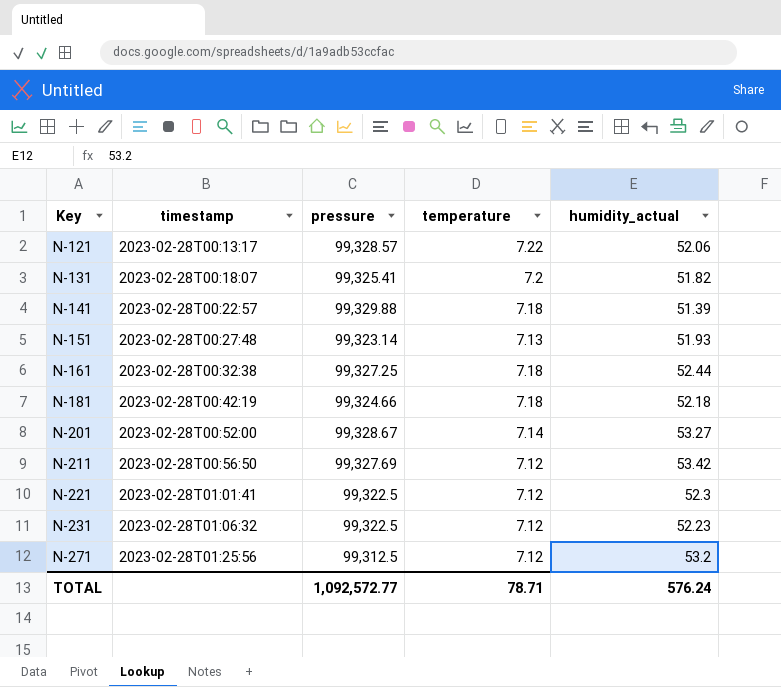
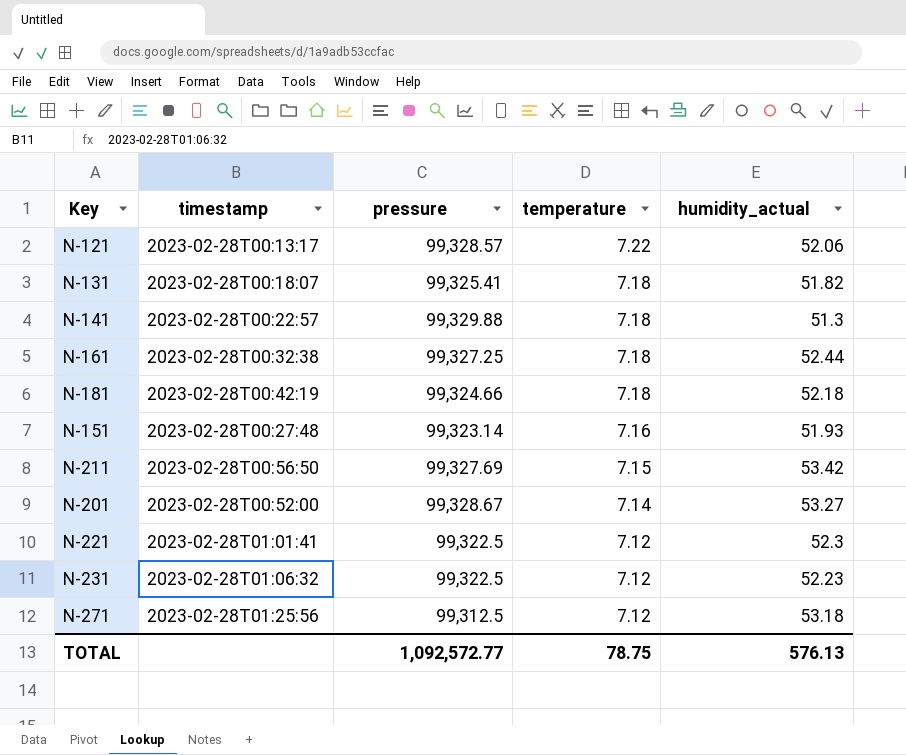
row order: Key ascending -> temperature descending
N-131 | temperature: 7.2 -> 7.18
N-141 | humidity_actual: 51.39 -> 51.3
N-151 | temperature: 7.13 -> 7.16
N-211 | temperature: 7.12 -> 7.15
N-271 | humidity_actual: 53.2 -> 53.18
TOTAL | temperature: 78.71 -> 78.75
TOTAL | humidity_actual: 576.24 -> 576.13

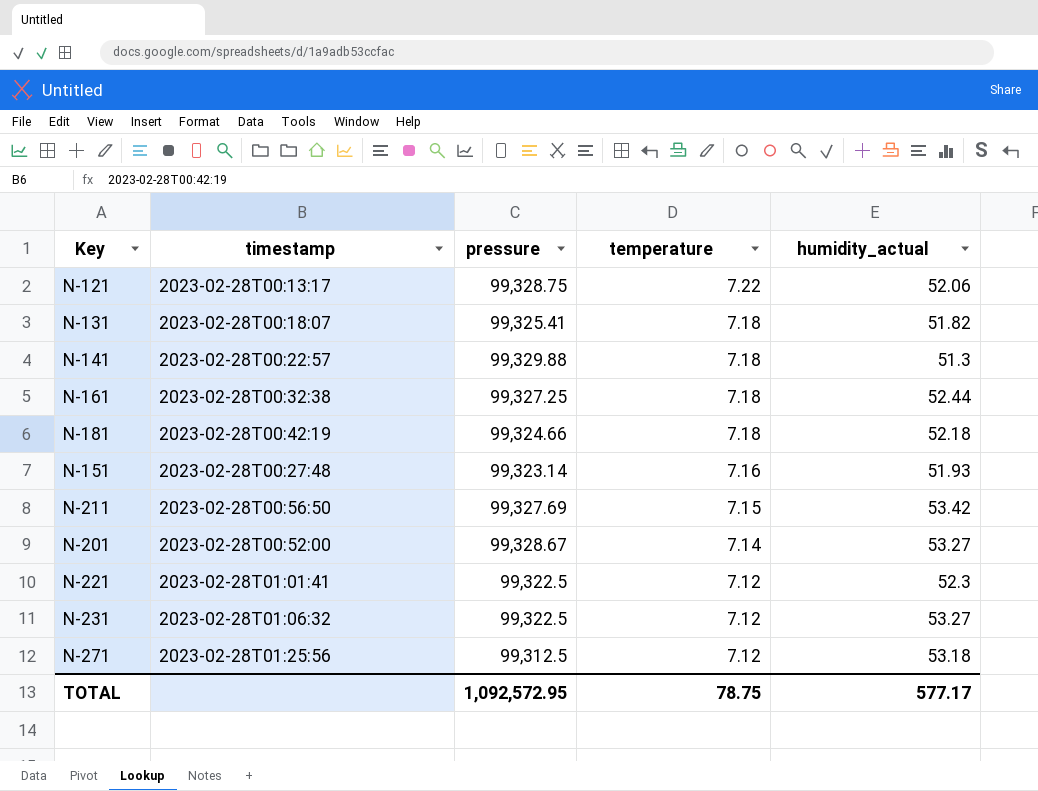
N-121 | pressure: 99,328.57 -> 99,328.75
N-231 | humidity_actual: 52.23 -> 53.27
TOTAL | pressure: 1,092,572.77 -> 1,092,572.95
TOTAL | humidity_actual: 576.13 -> 577.17

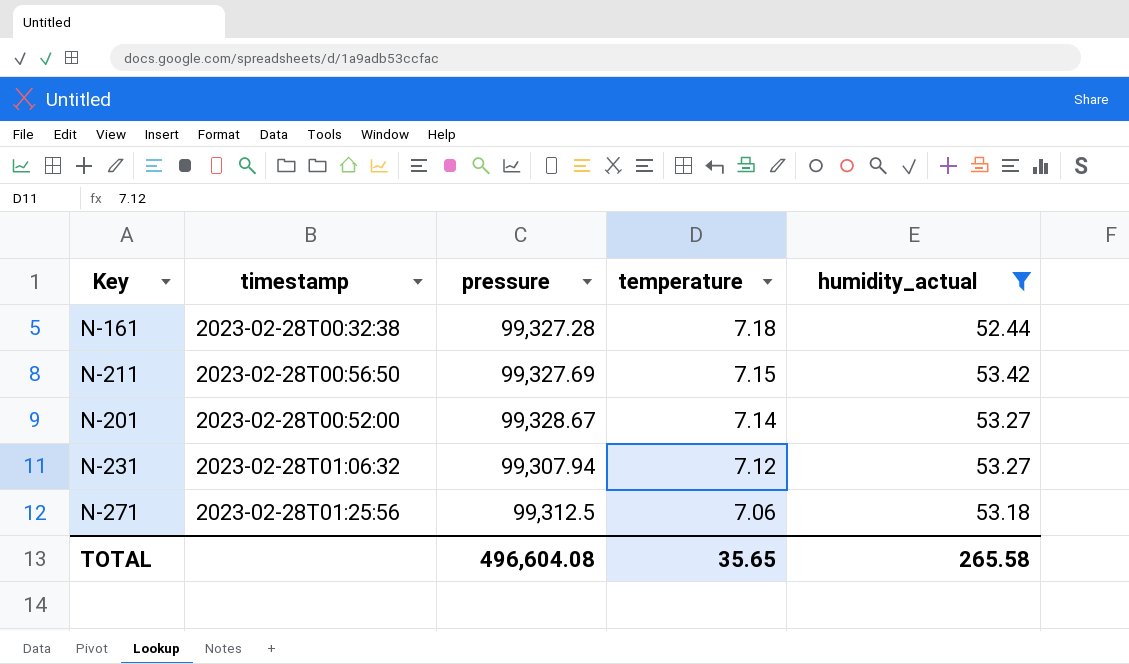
filter: none -> humidity_actual >= 52.44
N-161 | pressure: 99,327.25 -> 99,327.28
N-231 | pressure: 99,322.5 -> 99,307.94
N-271 | temperature: 7.12 -> 7.06
TOTAL | pressure: 1,092,572.95 -> 496,604.08
TOTAL | temperature: 78.75 -> 35.65
TOTAL | humidity_actual: 577.17 -> 265.58

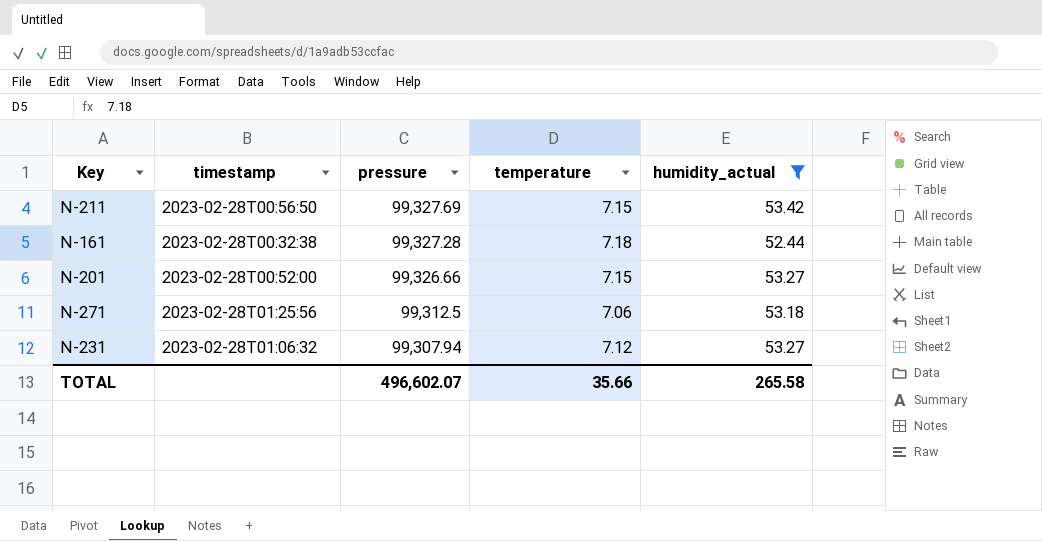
row order: temperature descending -> pressure descending
N-201 | pressure: 99,328.67 -> 99,326.66
N-201 | temperature: 7.14 -> 7.15
TOTAL | pressure: 496,604.08 -> 496,602.07
TOTAL | temperature: 35.65 -> 35.66

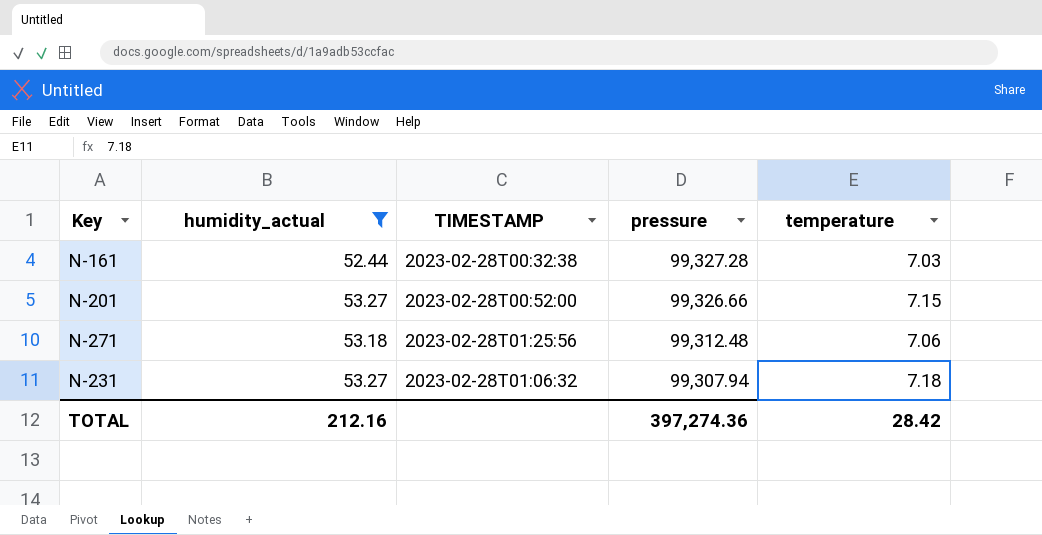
column humidity_actual | position: 5 -> 2
column name: timestamp -> TIMESTAMP
row N-211: 2023-02-28T00:56:50 | 99,327.69 | 7.15 | 53.42 -> none
N-161 | temperature: 7.18 -> 7.03
N-271 | pressure: 99,312.5 -> 99,312.48
N-231 | temperature: 7.12 -> 7.18
TOTAL | humidity_actual: 265.58 -> 212.16
TOTAL | pressure: 496,602.07 -> 397,274.36
TOTAL | temperature: 35.66 -> 28.42

